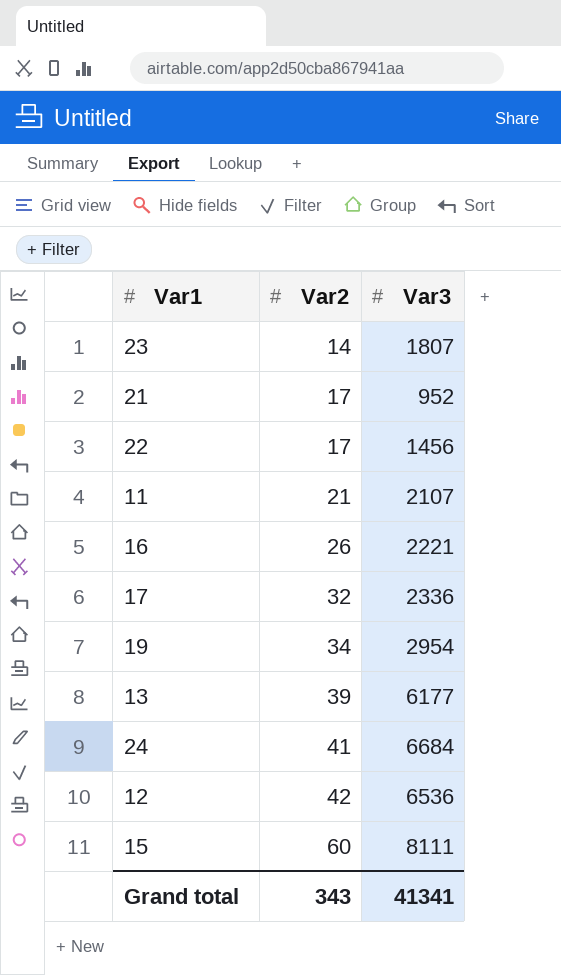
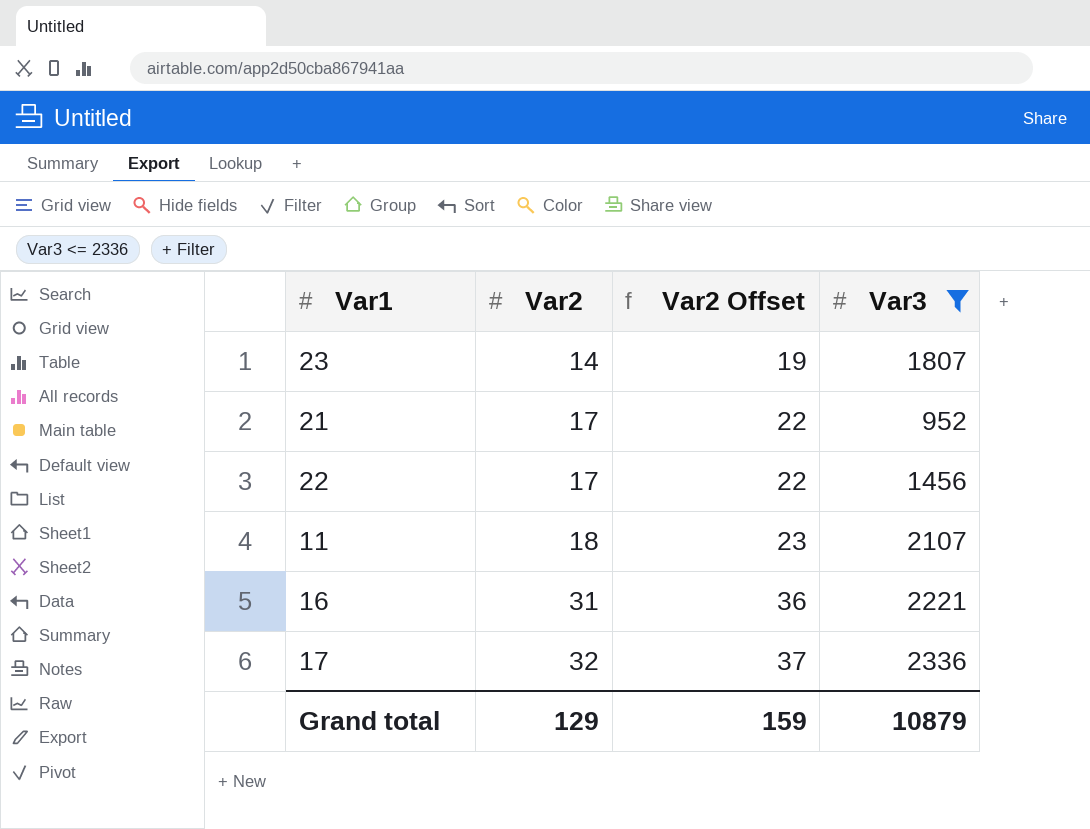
filter: none -> Var3 <= 2336
column Var2 Offset | formula: none -> [Var2] + 5
11 | Var2: 21 -> 18
16 | Var2: 26 -> 31
Grand total | Var2: 343 -> 129
Grand total | Var3: 41341 -> 10879

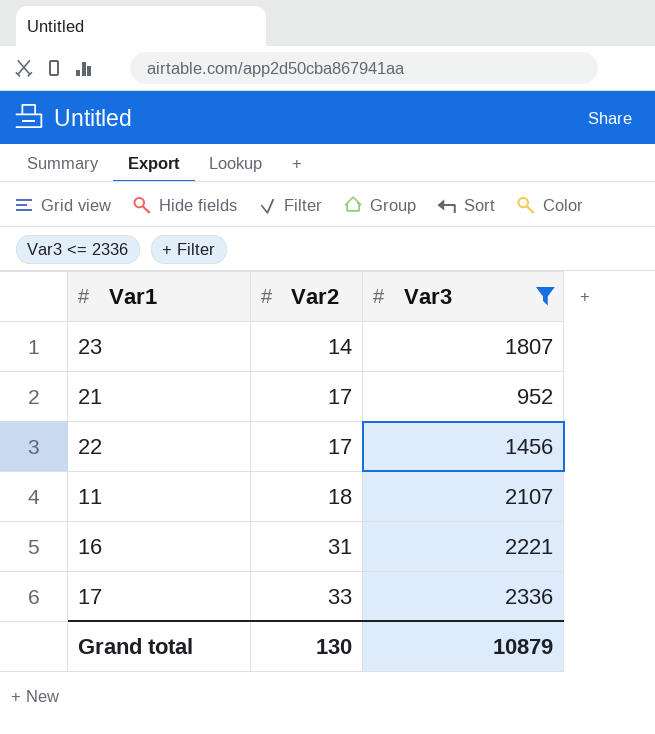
column Var2 Offset | formula: [Var2] + 5 -> none
17 | Var2: 32 -> 33
Grand total | Var2: 129 -> 130

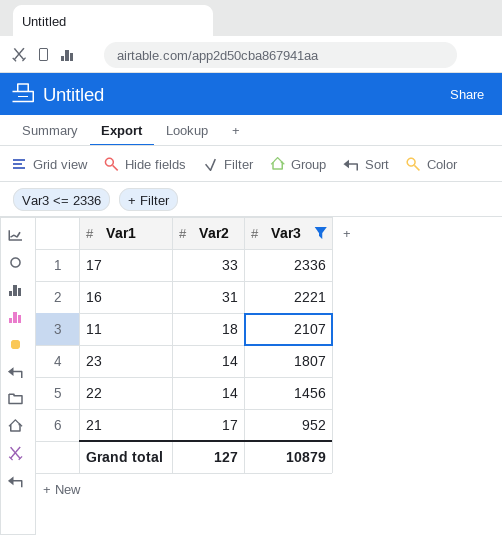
row order: Var2 ascending -> Var3 descending
22 | Var2: 17 -> 14
Grand total | Var2: 130 -> 127

